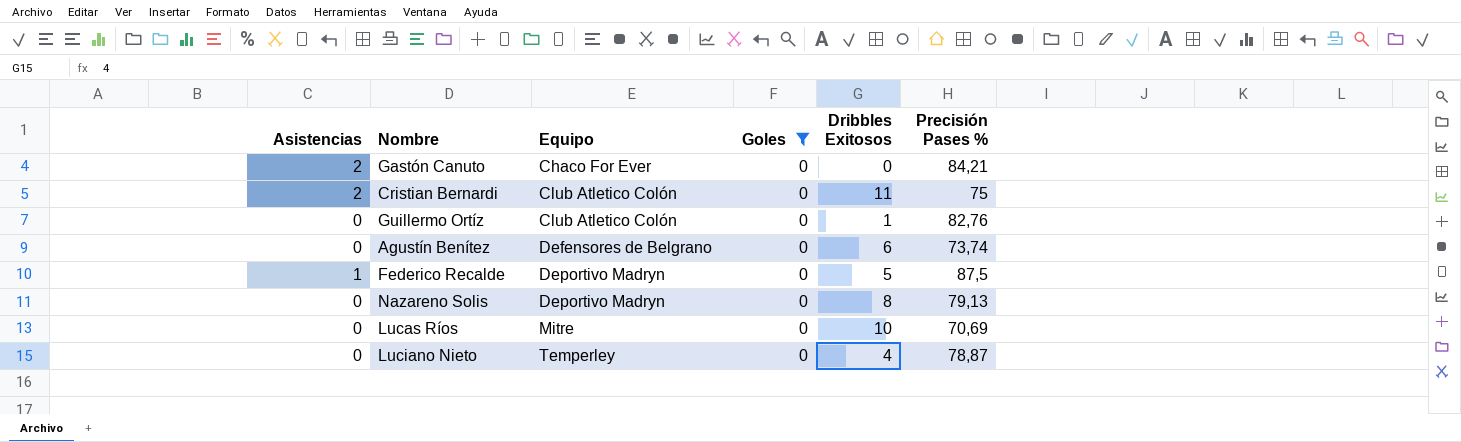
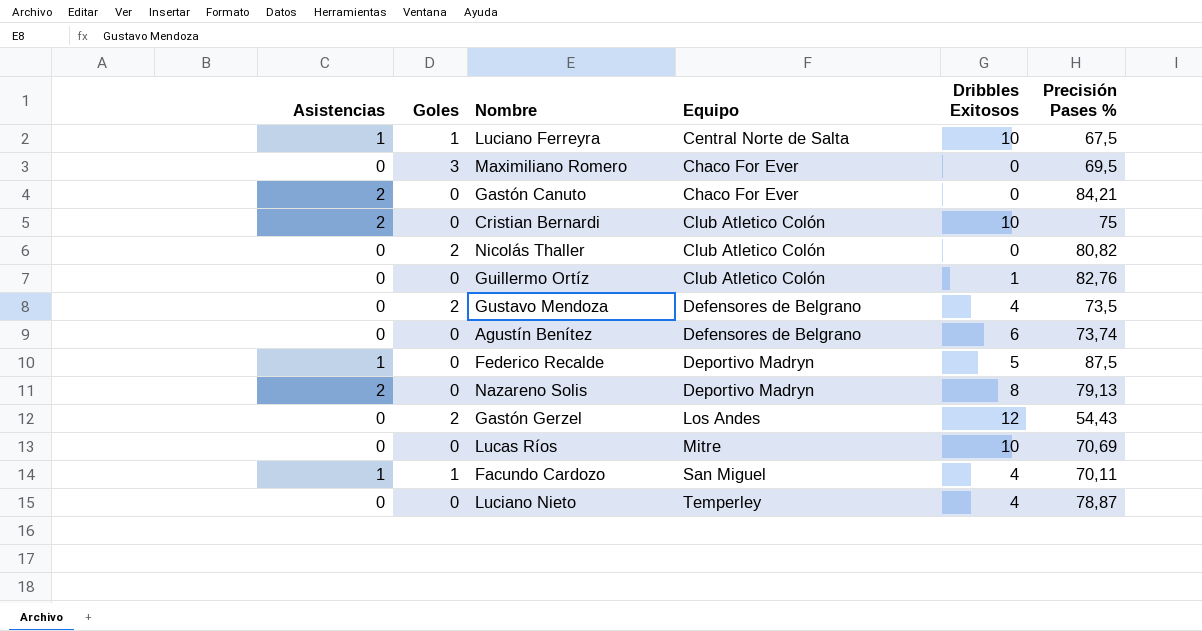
filter: Goles = 0 -> none
column Goles | position: 4 -> 2
Cristian Bernardi | Dribbles Exitosos: 11 -> 10
Nazareno Solis | Asistencias: 0 -> 2

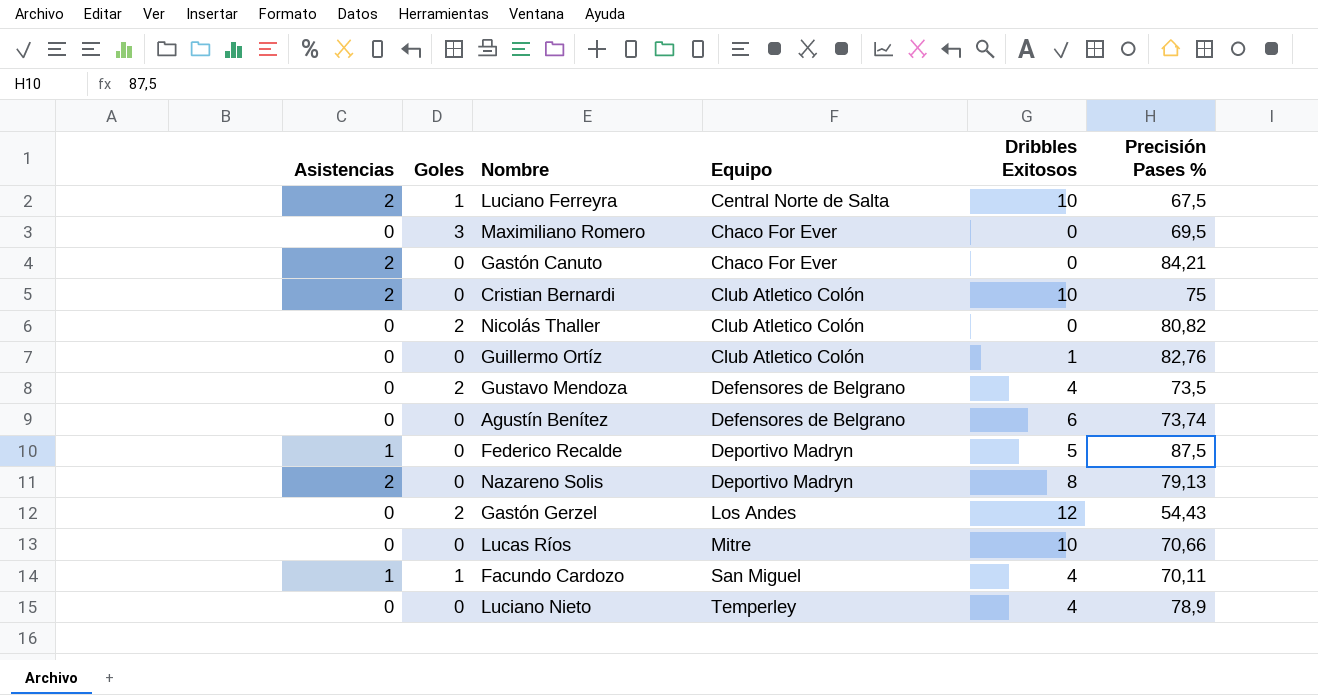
Luciano Ferreyra | Asistencias: 1 -> 2
Lucas Ríos | Precisión Pases %: 70,69 -> 70,66
Luciano Nieto | Precisión Pases %: 78,87 -> 78,9

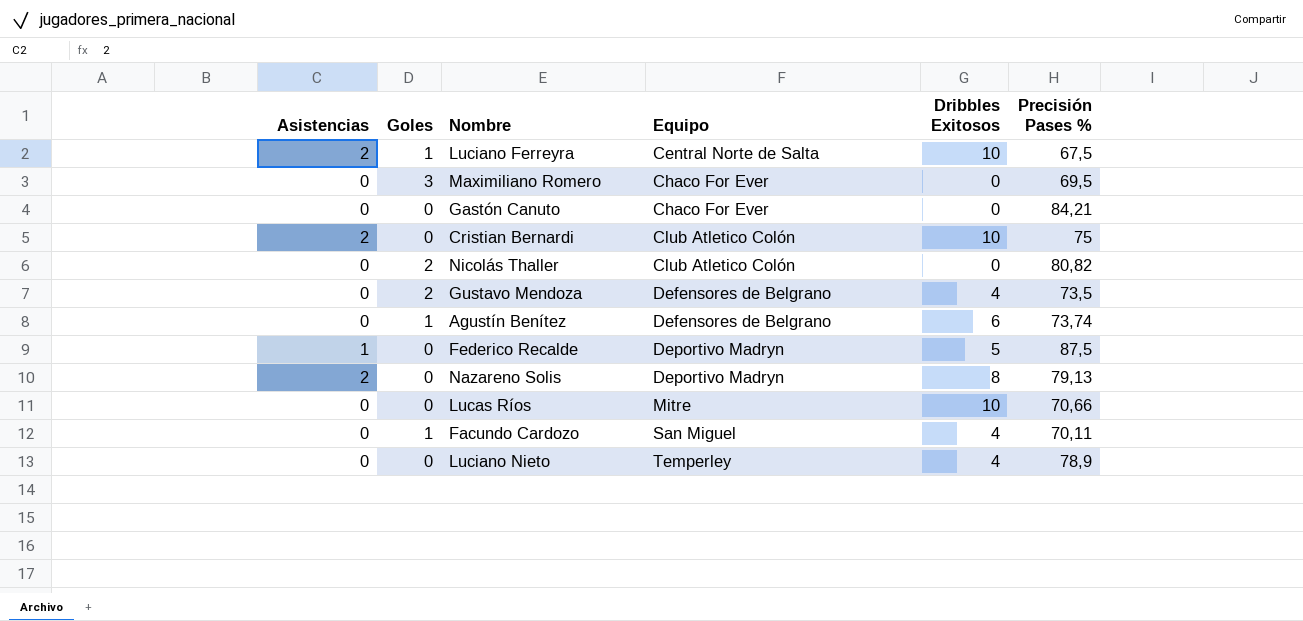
row Guillermo Ortíz: 0 | 0 | Club Atletico Colón | 1 | 82,76 -> none
row Gastón Gerzel: 0 | 2 | Los Andes | 12 | 54,43 -> none
Gastón Canuto | Asistencias: 2 -> 0
Agustín Benítez | Goles: 0 -> 1
Facundo Cardozo | Asistencias: 1 -> 0

